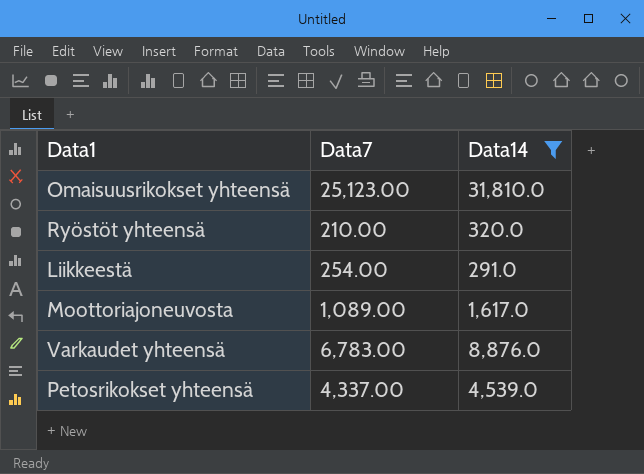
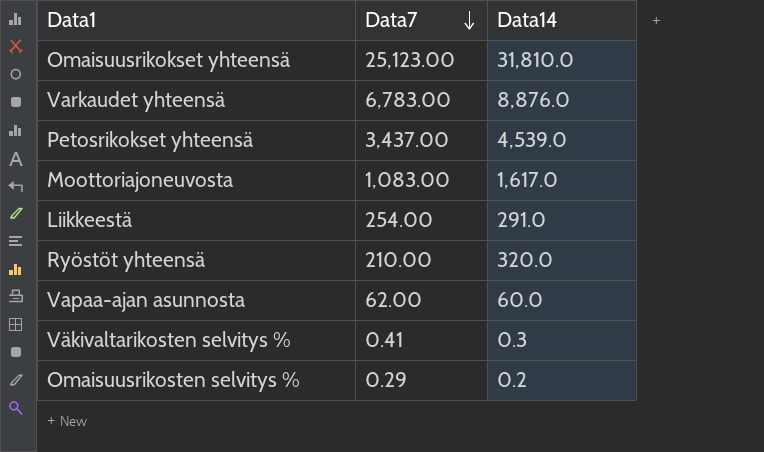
filter: Data14 >= 291.0 -> none
row order: none -> Data7 descending
Petosrikokset yhteensä | Data7: 4,337.00 -> 3,437.00
Moottoriajoneuvosta | Data7: 1,089.00 -> 1,083.00

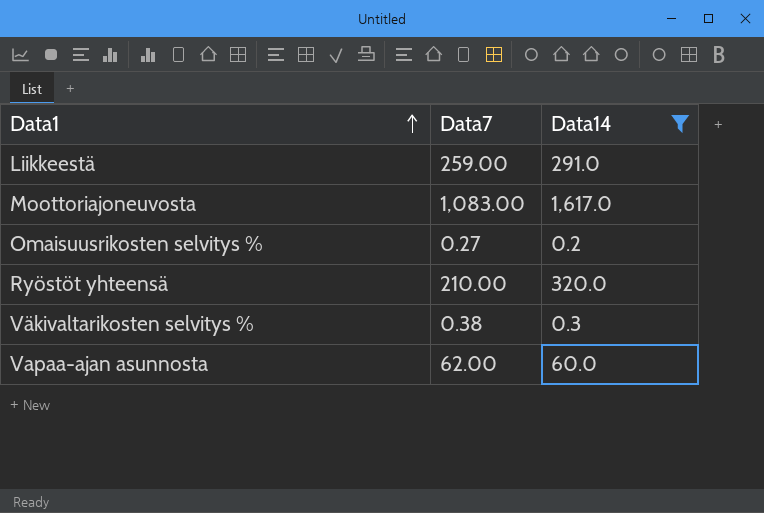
filter: none -> Data14 <= 1,617.0
row order: Data7 descending -> Data1 ascending
Liikkeestä | Data7: 254.00 -> 259.00
Omaisuusrikosten selvitys % | Data7: 0.29 -> 0.27
Väkivaltarikosten selvitys % | Data7: 0.41 -> 0.38

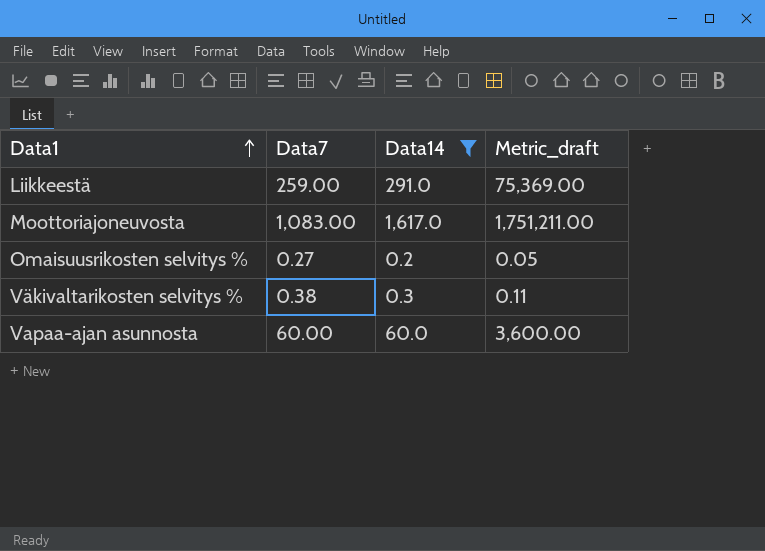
column Metric_draft | formula: none -> [Data7] * [Data14]
row Ryöstöt yhteensä: 210.00 | 320.0 -> none
Vapaa-ajan asunnosta | Data7: 62.00 -> 60.00

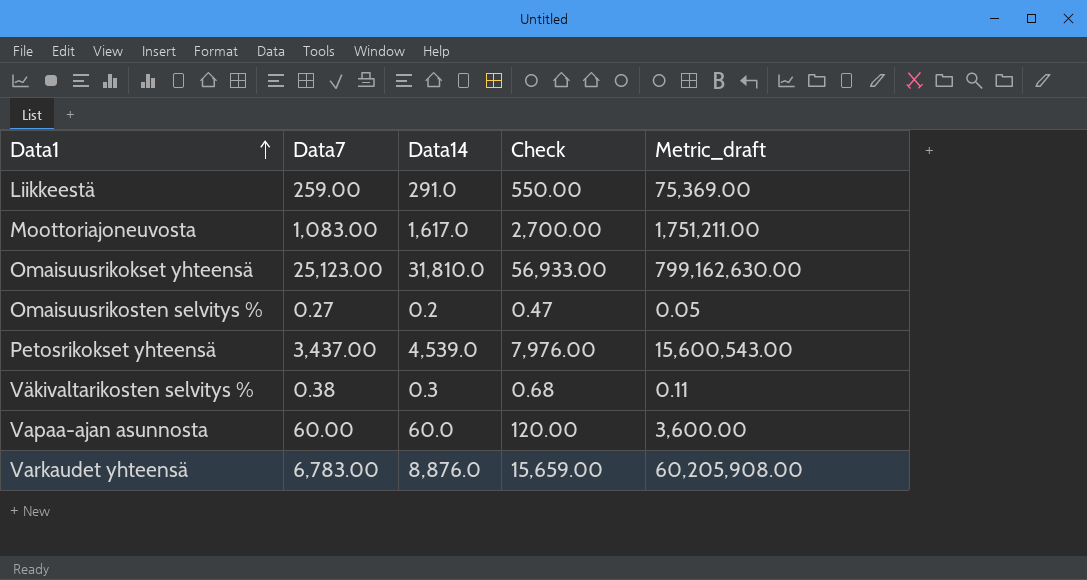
filter: Data14 <= 1,617.0 -> none
column Check | formula: none -> [Data7] + [Data14]

